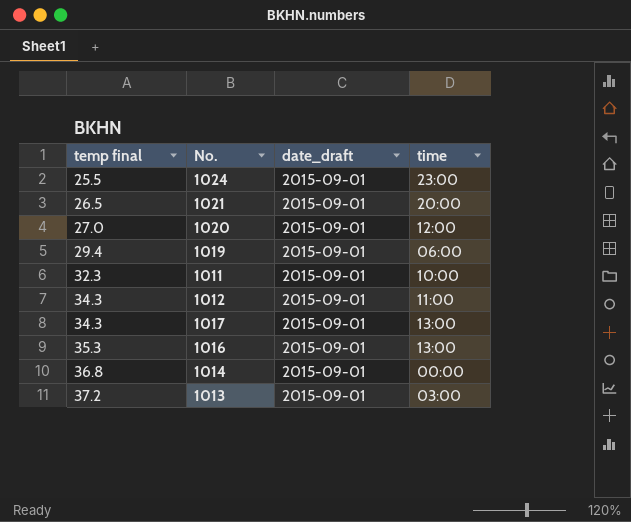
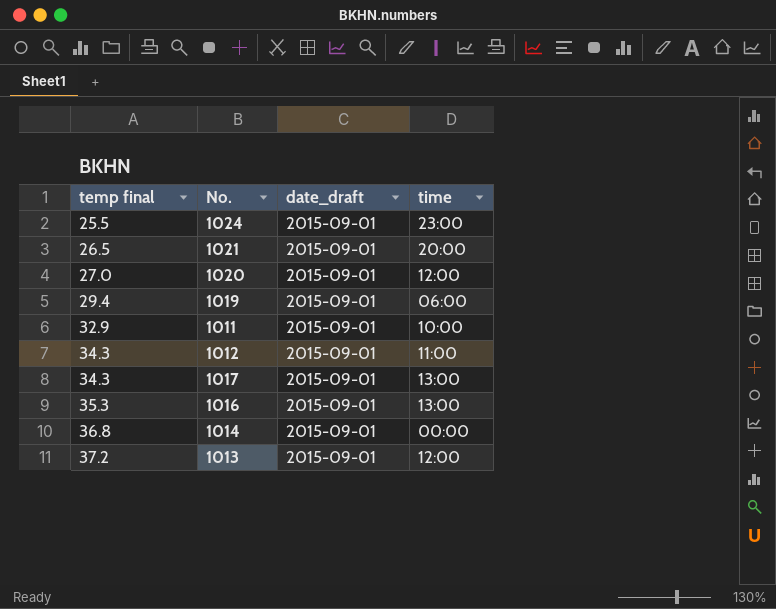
1011 | temp final: 32.3 -> 32.9
1013 | time: 03:00 -> 12:00

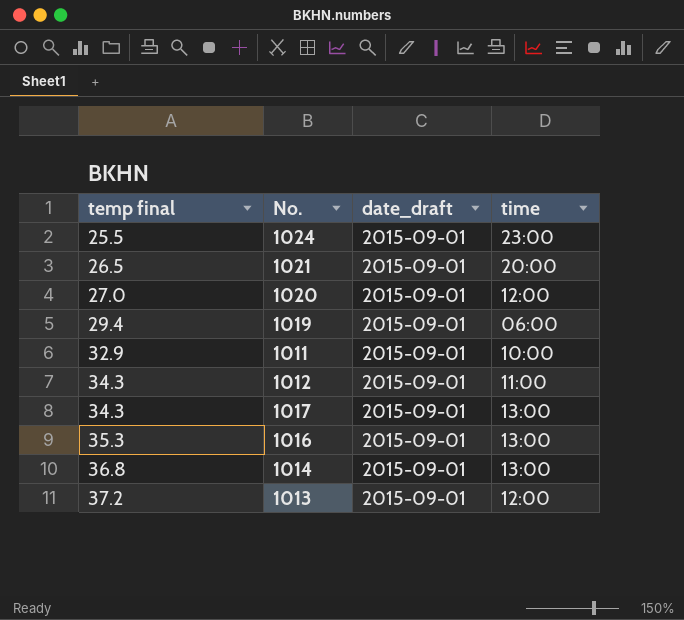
1014 | time: 00:00 -> 13:00

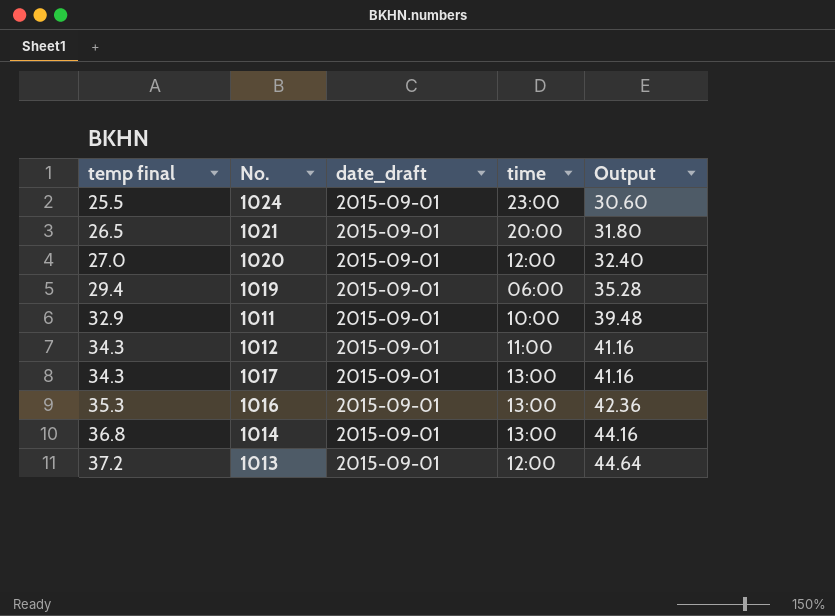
column Output | formula: none -> [temp final] * 1.2

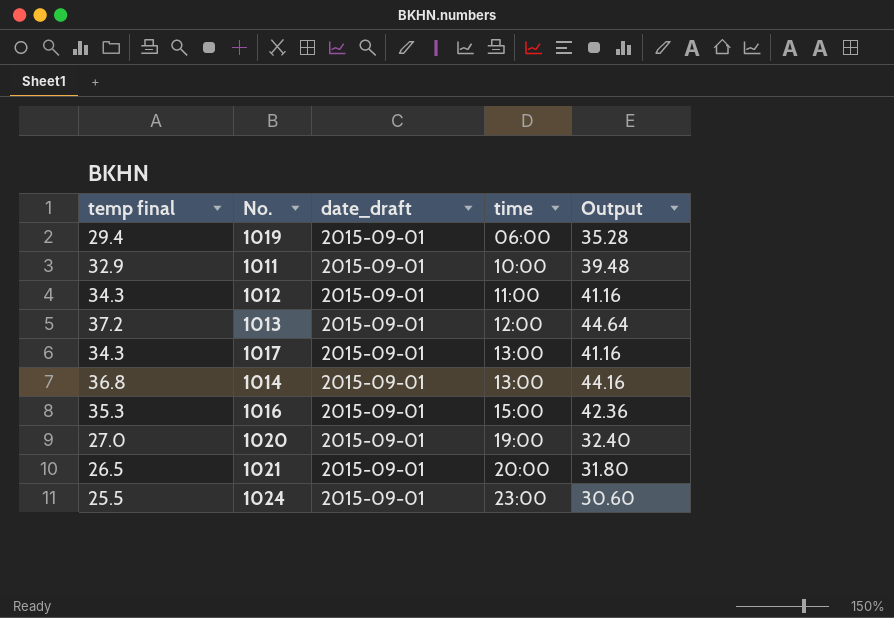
row order: temp final ascending -> time ascending
1016 | time: 13:00 -> 15:00
1020 | time: 12:00 -> 19:00

